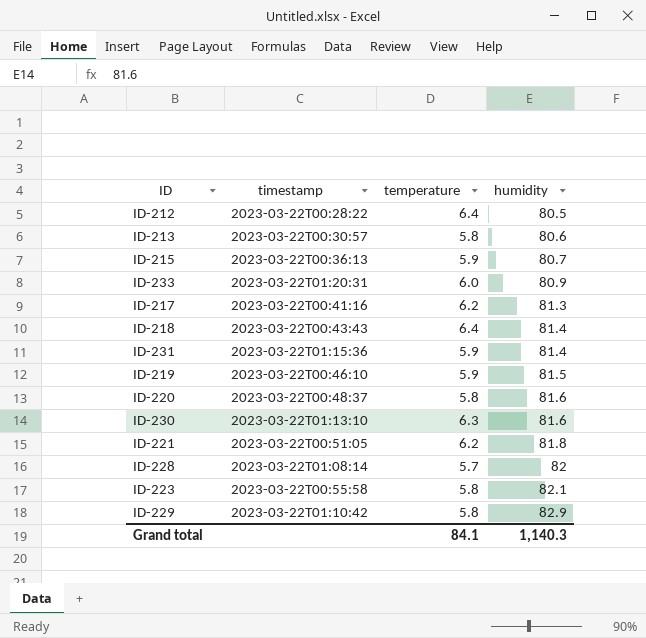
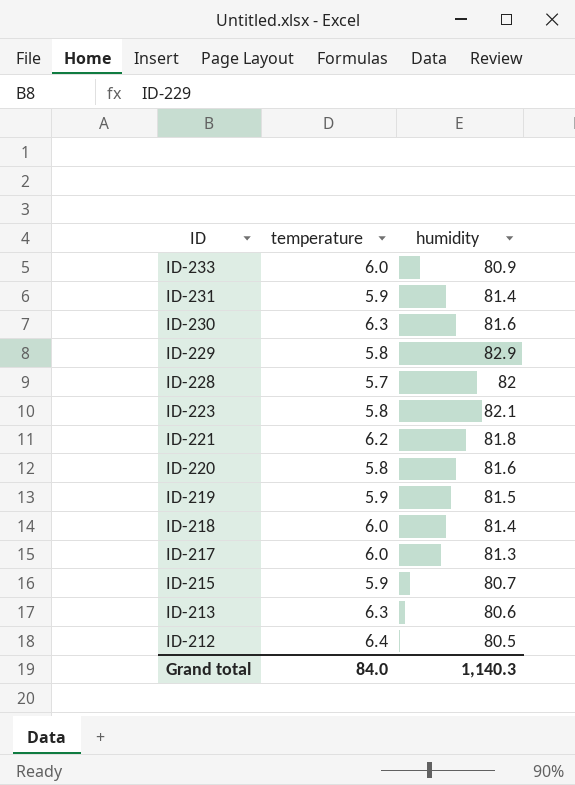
row order: humidity ascending -> ID descending
column timestamp | position: 2 -> none
ID-218 | temperature: 6.4 -> 6.0
ID-217 | temperature: 6.2 -> 6.0
ID-213 | temperature: 5.8 -> 6.3
Grand total | temperature: 84.1 -> 84.0

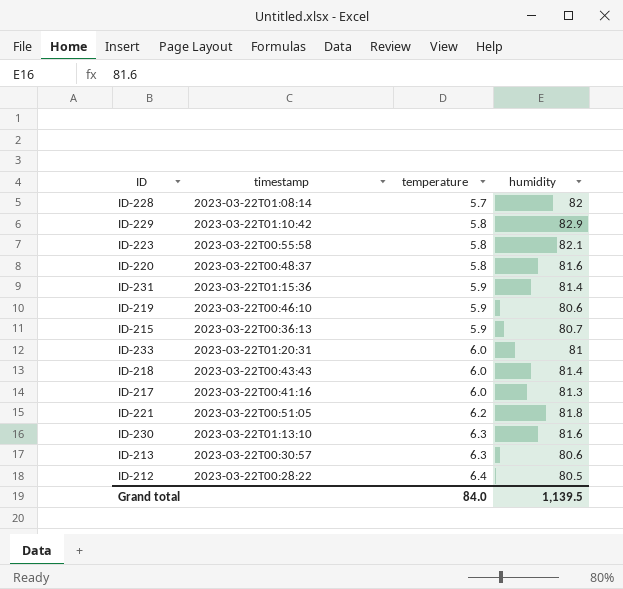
row order: ID descending -> temperature ascending
column timestamp | position: none -> 2
ID-219 | humidity: 81.5 -> 80.6
ID-233 | humidity: 80.9 -> 81
Grand total | humidity: 1,140.3 -> 1,139.5

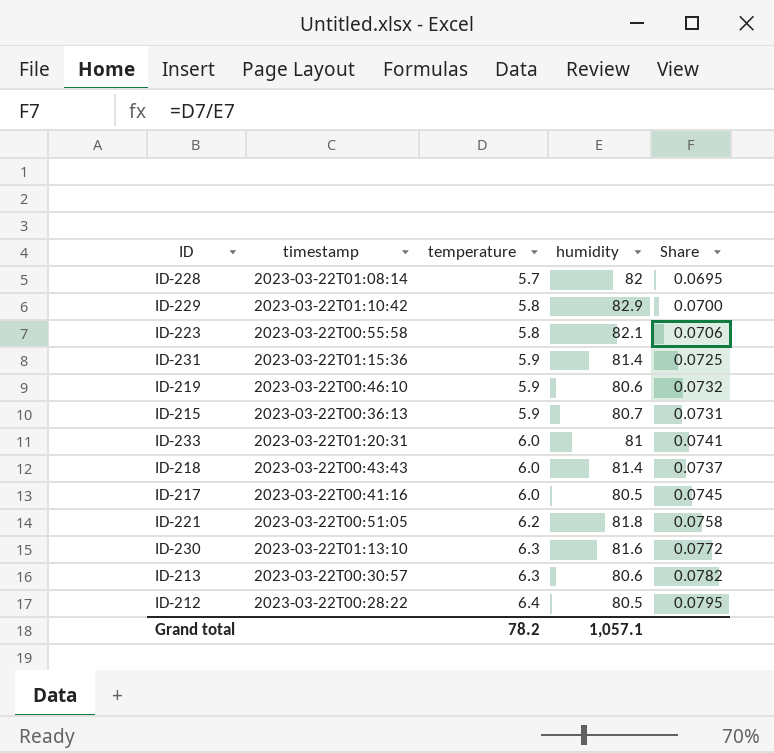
column Share | formula: none -> [temperature] / [humidity]
row ID-220: 2023-03-22T00:48:37 | 5.8 | 81.6 -> none
ID-217 | humidity: 81.3 -> 80.5
Grand total | temperature: 84.0 -> 78.2
Grand total | humidity: 1,139.5 -> 1,057.1

